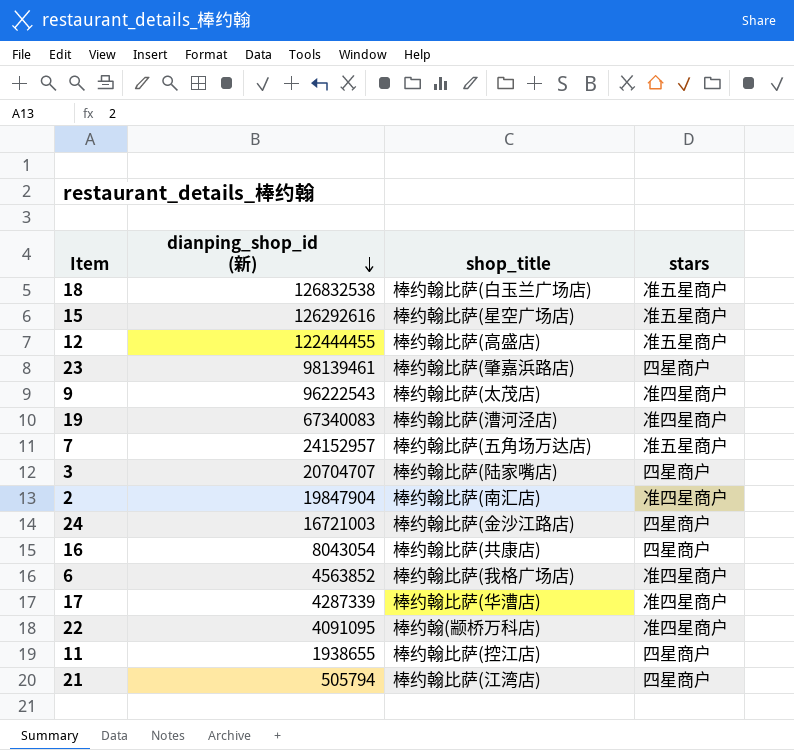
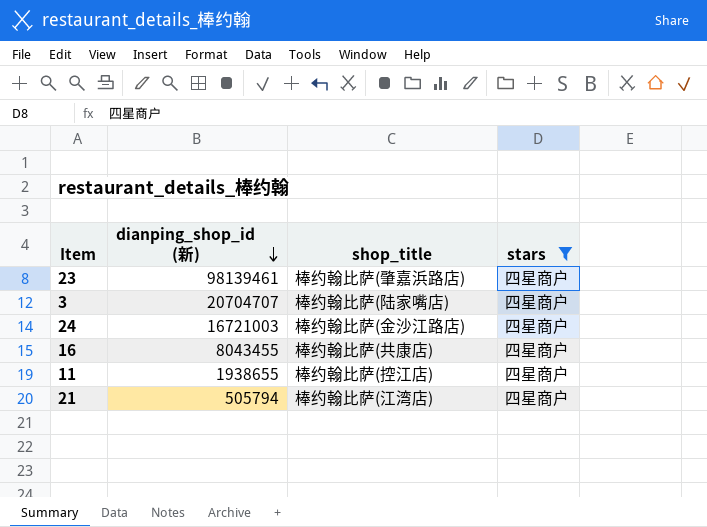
filter: none -> stars = 四星商户
16 | dianping_shop_id (新): 8043054 -> 8043455

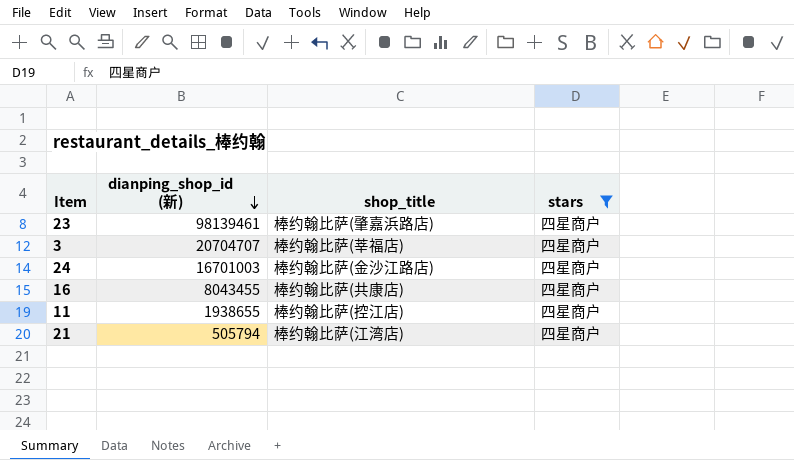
3 | shop_title: 棒约翰比萨(陆家嘴店) -> 棒约翰比萨(莘福店)
24 | dianping_shop_id (新): 16721003 -> 16701003

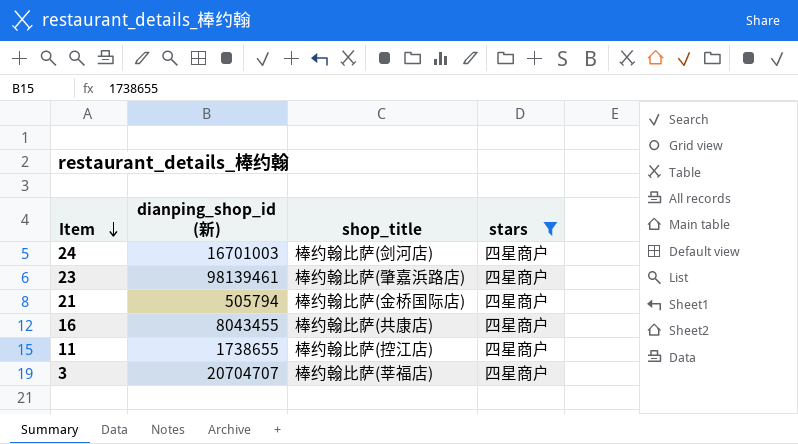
row order: dianping_shop_id (新) descending -> Item descending
24 | shop_title: 棒约翰比萨(金沙江路店) -> 棒约翰比萨(剑河店)
21 | shop_title: 棒约翰比萨(江湾店) -> 棒约翰比萨(金桥国际店)
11 | dianping_shop_id (新): 1938655 -> 1738655

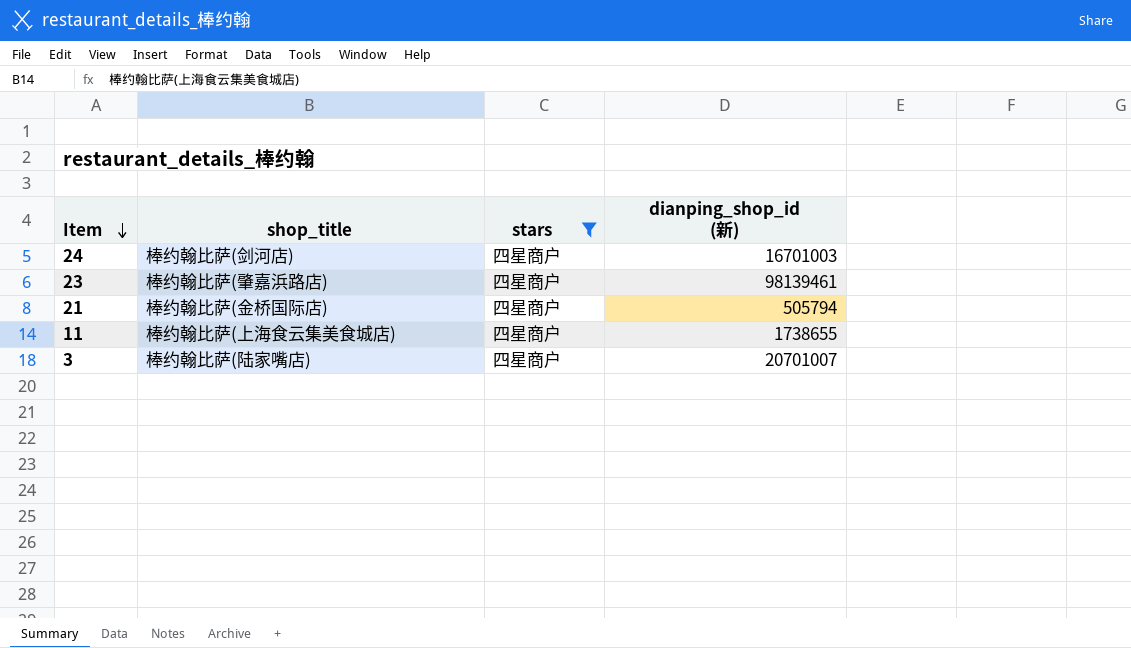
column dianping_shop_id (新) | position: 2 -> 4
row 16: 8043455 | 棒约翰比萨(共康店) | 四星商户 -> none
11 | shop_title: 棒约翰比萨(控江店) -> 棒约翰比萨(上海食云集美食城店)
3 | shop_title: 棒约翰比萨(莘福店) -> 棒约翰比萨(陆家嘴店)
3 | dianping_shop_id (新): 20704707 -> 20701007

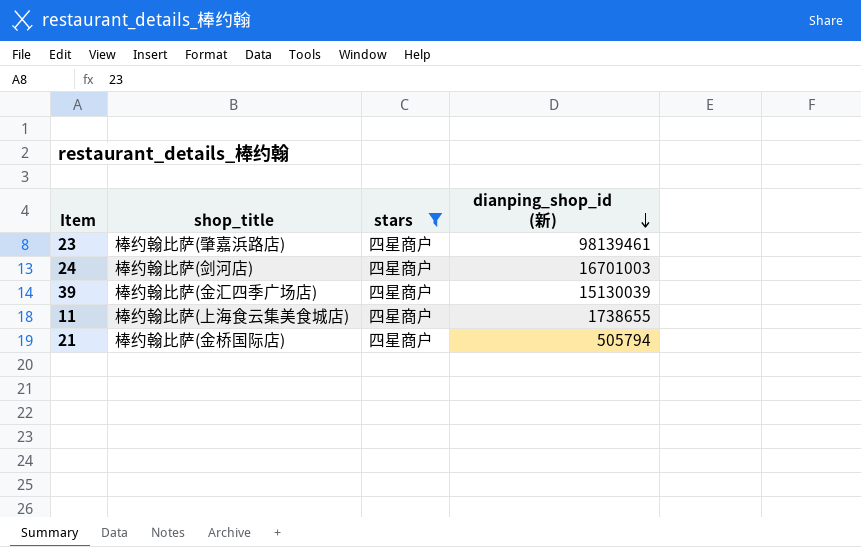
row order: Item descending -> dianping_shop_id (新) descending
row 3: 棒约翰比萨(陆家嘴店) | 四星商户 | 20701007 -> none
row 39: none -> 棒约翰比萨(金汇四季广场店) | 四星商户 | 15130039

